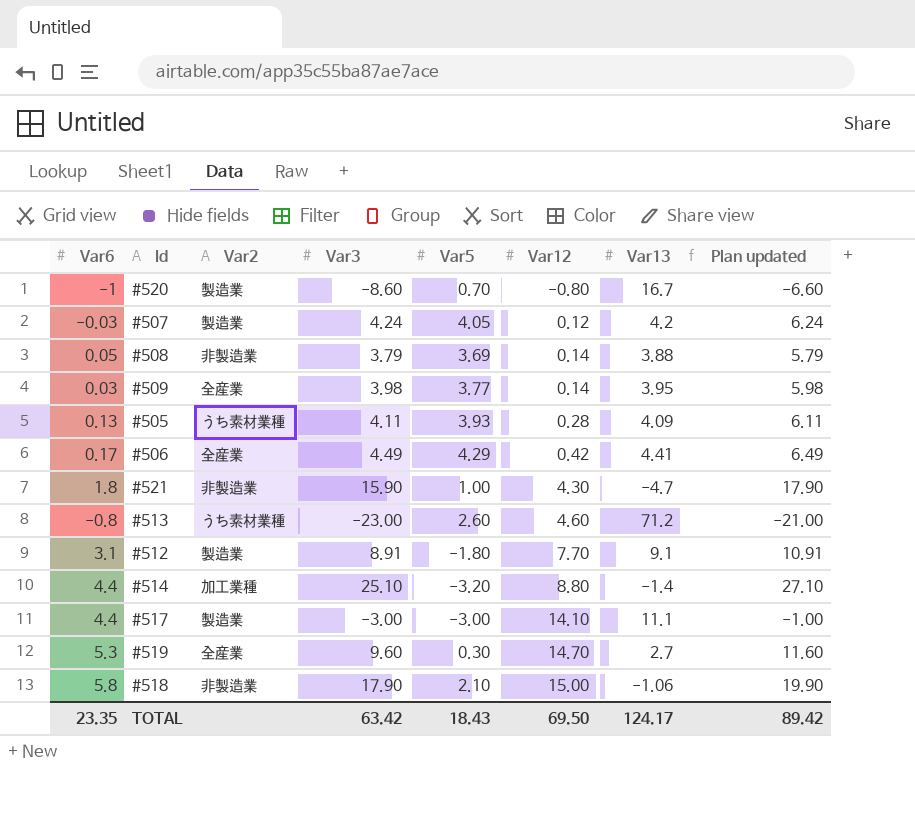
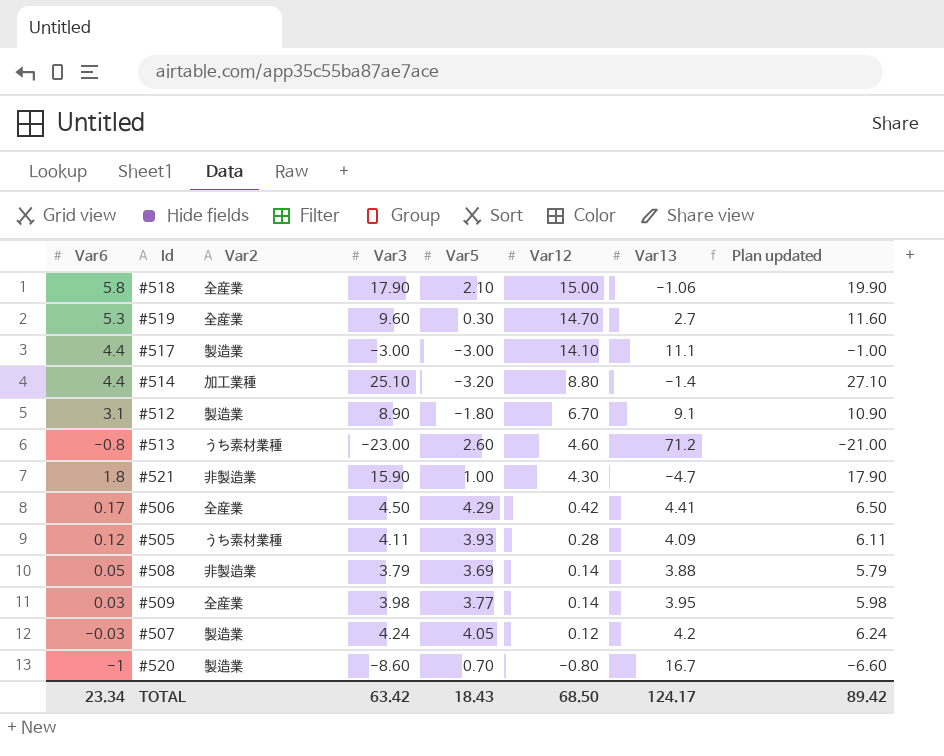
row order: Var12 ascending -> Var12 descending
#518 | Var2: 非製造業 -> 全産業
#512 | Var3: 8.91 -> 8.90
#512 | Var12: 7.70 -> 6.70
#512 | Plan updated: 10.91 -> 10.90
#506 | Var3: 4.49 -> 4.50
#506 | Plan updated: 6.49 -> 6.50
#505 | Var6: 0.13 -> 0.12
TOTAL | Var6: 23.35 -> 23.34
TOTAL | Var12: 69.50 -> 68.50

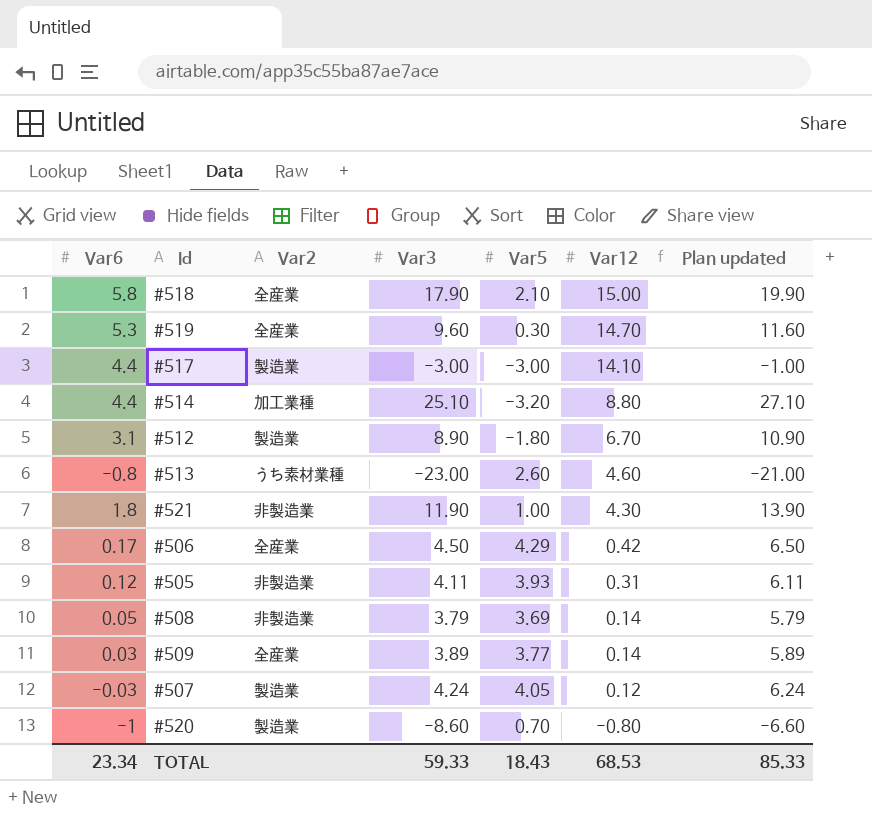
column Var13 | position: 7 -> none
#521 | Var3: 15.90 -> 11.90
#521 | Plan updated: 17.90 -> 13.90
#505 | Var2: うち素材業種 -> 非製造業
#505 | Var12: 0.28 -> 0.31
#509 | Var3: 3.98 -> 3.89
#509 | Plan updated: 5.98 -> 5.89
TOTAL | Var3: 63.42 -> 59.33
TOTAL | Var12: 68.50 -> 68.53
TOTAL | Plan updated: 89.42 -> 85.33

